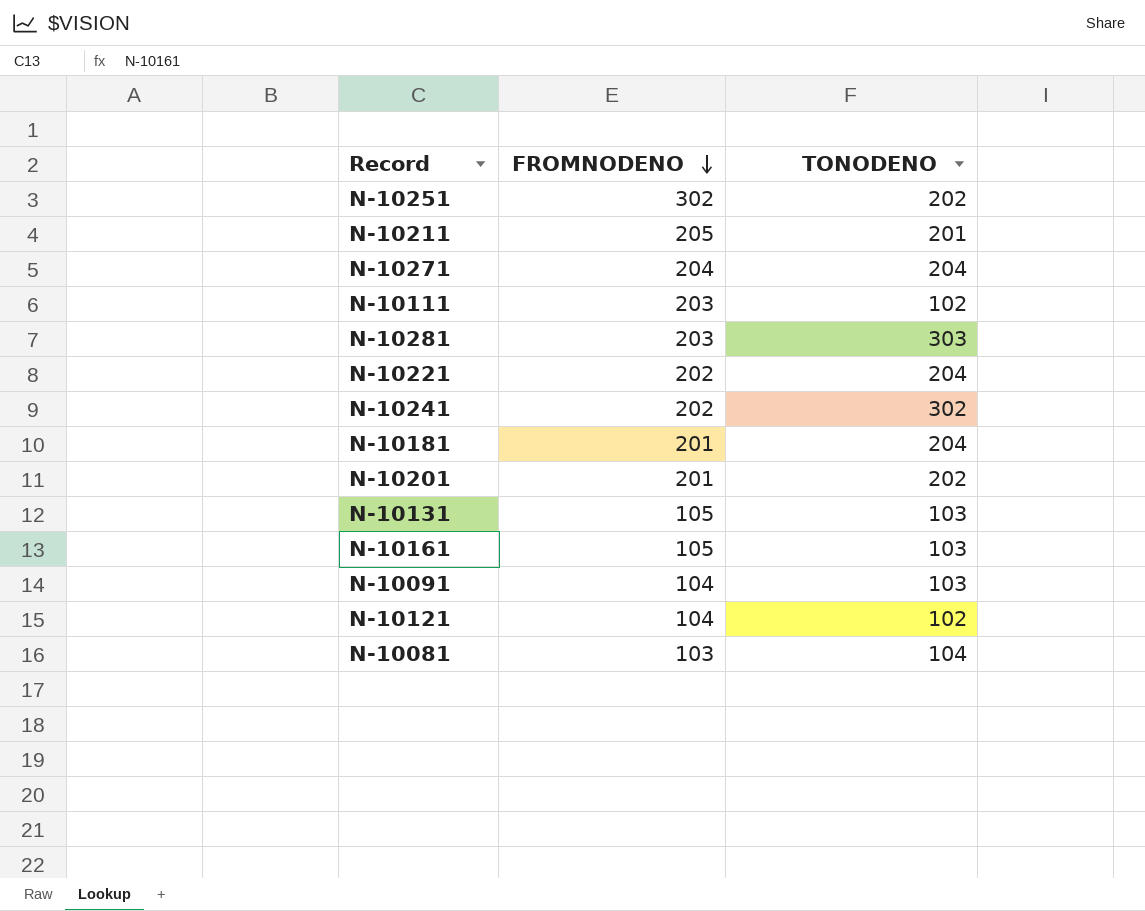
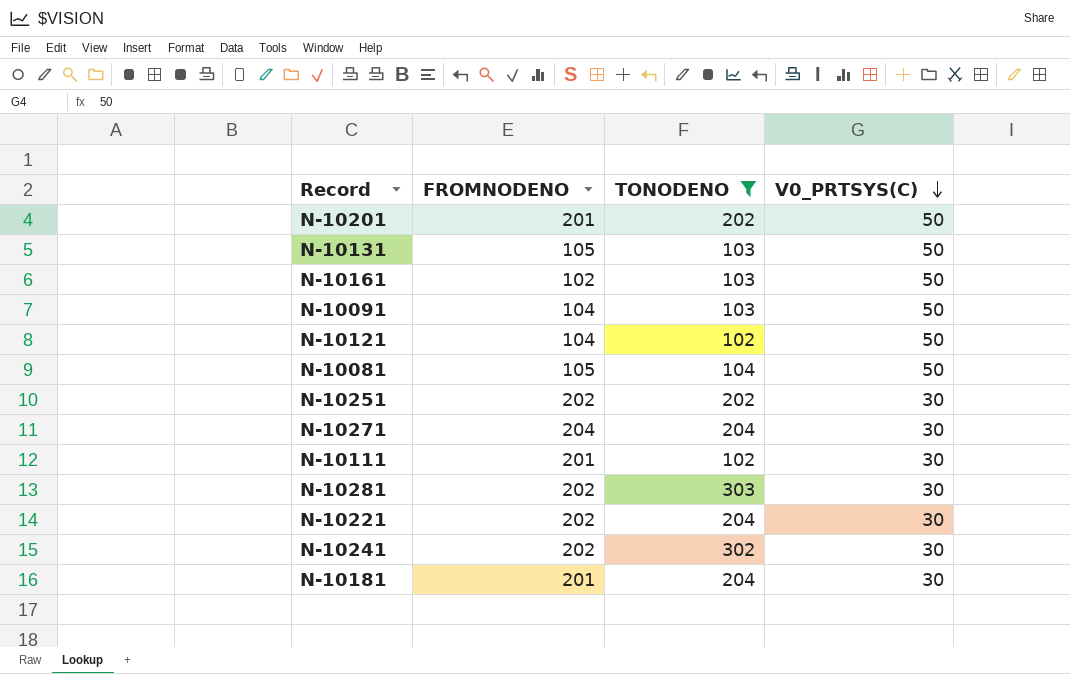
filter: none -> TONODENO != 201
row order: FROMNODENO descending -> V0_PRTSYS(C) descending
column V0_PRTSYS(C) | position: none -> 4
N-10161 | FROMNODENO: 105 -> 102
N-10081 | FROMNODENO: 103 -> 105
N-10251 | FROMNODENO: 302 -> 202
N-10111 | FROMNODENO: 203 -> 201
N-10281 | FROMNODENO: 203 -> 202

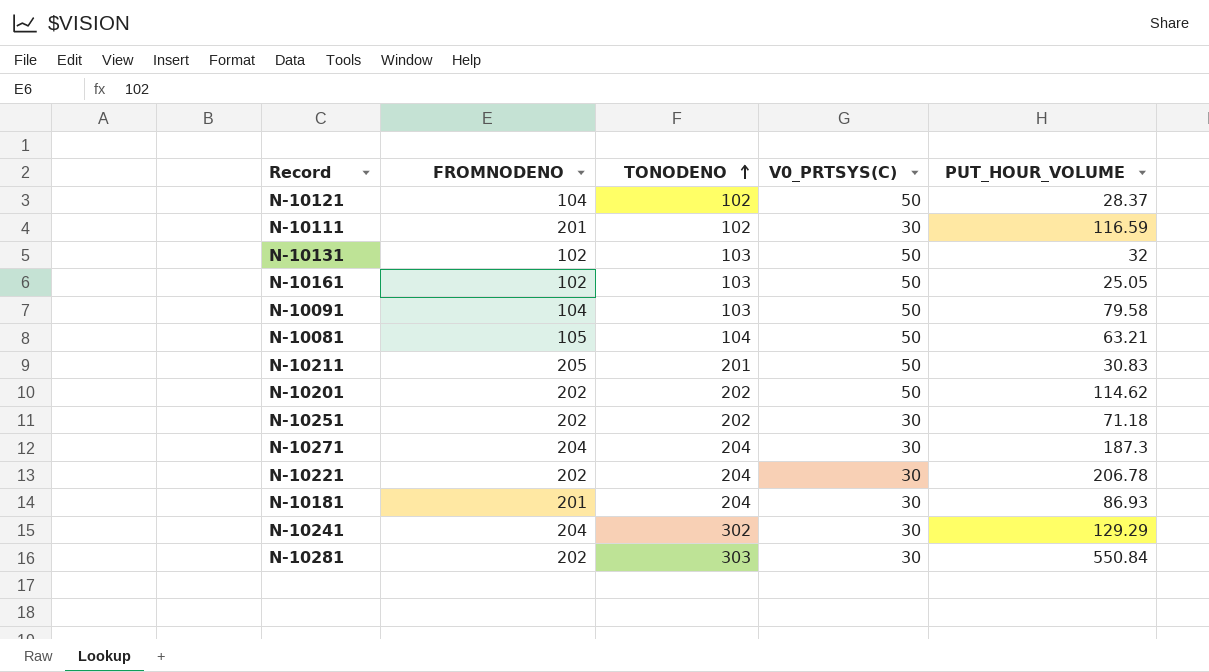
filter: TONODENO != 201 -> none
row order: V0_PRTSYS(C) descending -> TONODENO ascending
column PUT_HOUR_VOLUME | position: none -> 5
N-10131 | FROMNODENO: 105 -> 102
N-10201 | FROMNODENO: 201 -> 202
N-10241 | FROMNODENO: 202 -> 204

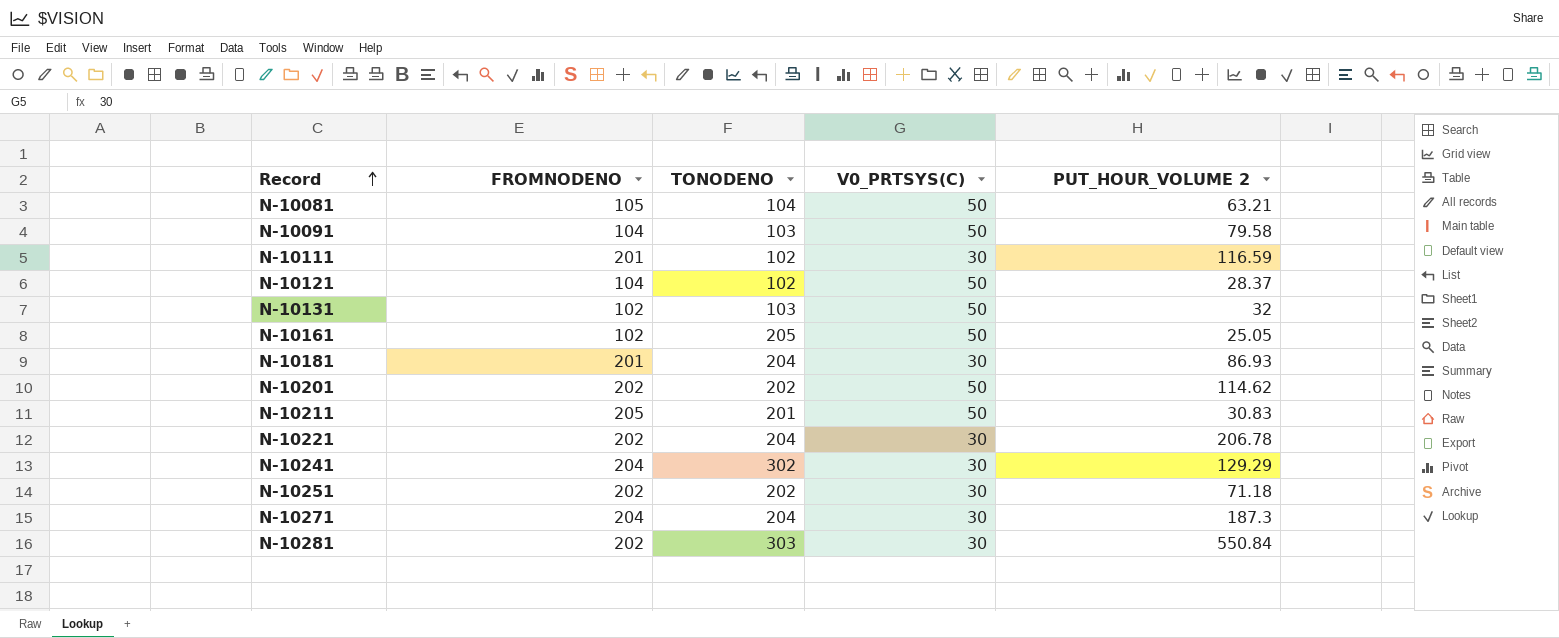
row order: TONODENO ascending -> Record ascending
column name: PUT_HOUR_VOLUME -> PUT_HOUR_VOLUME 2
N-10161 | TONODENO: 103 -> 205

